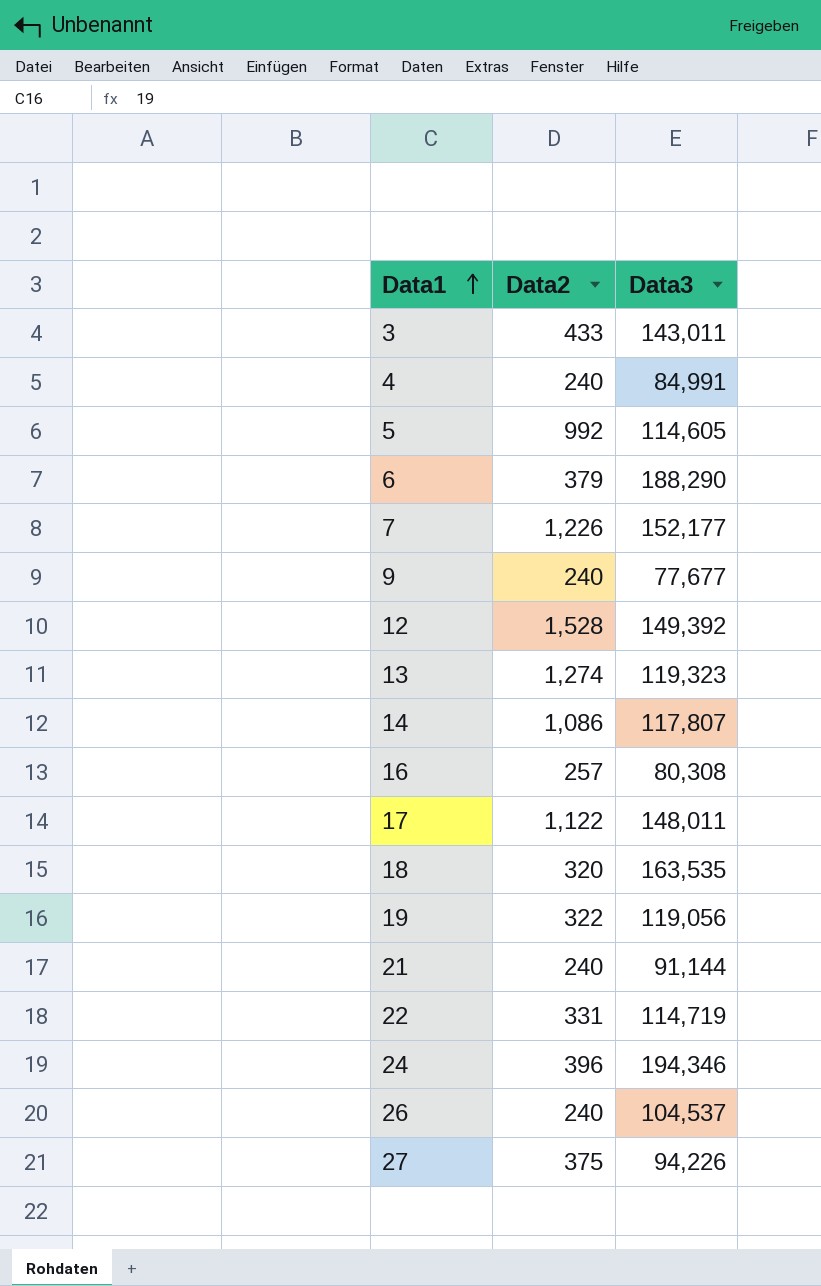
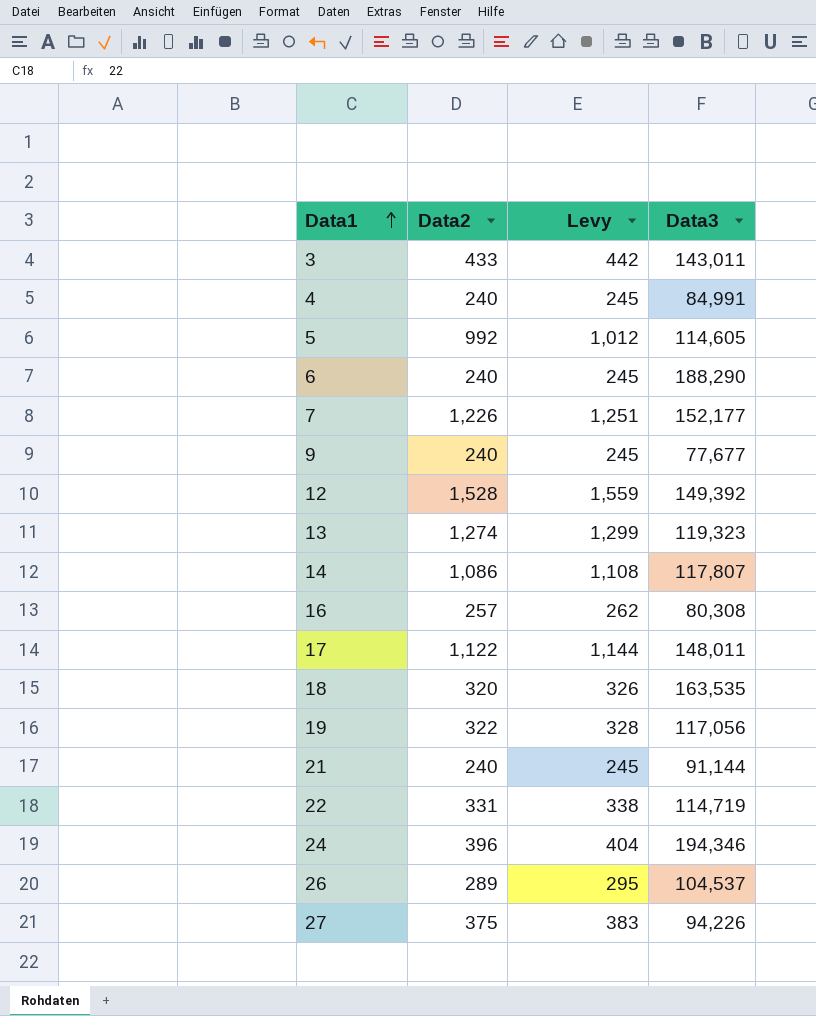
column Levy | formula: none -> [Data2] * 1.02
6 | Data2: 379 -> 240
19 | Data3: 119,056 -> 117,056
26 | Data2: 240 -> 289

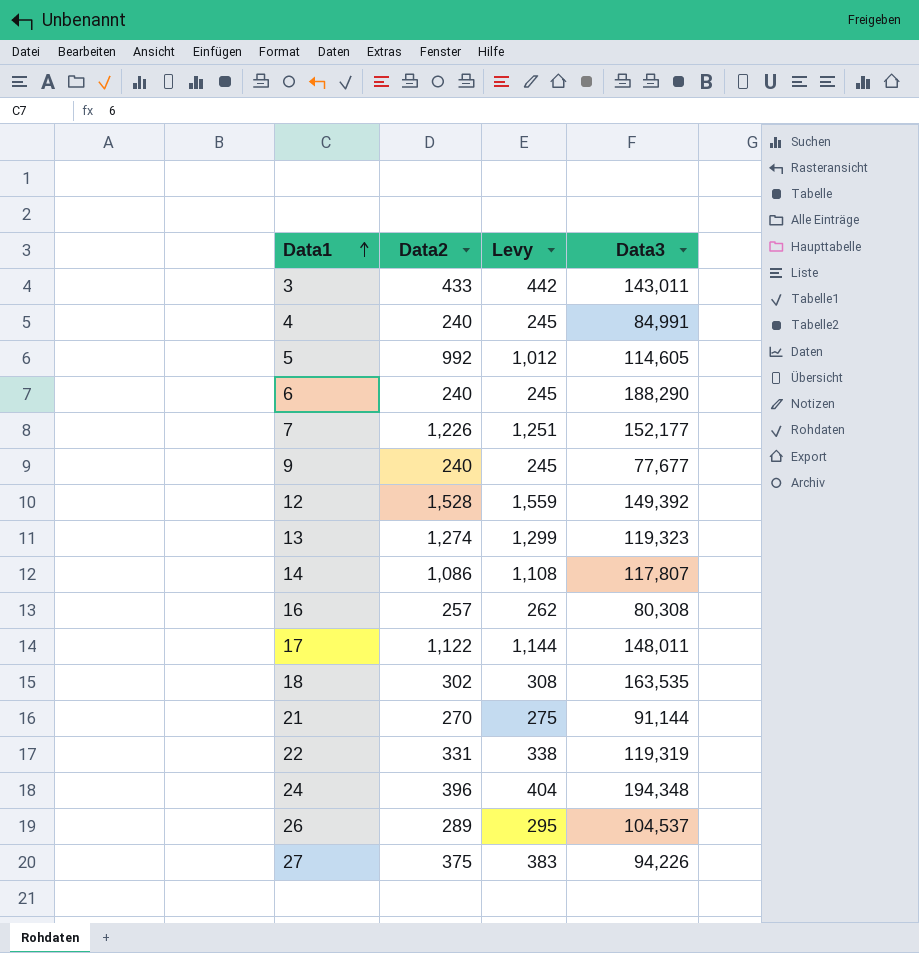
row 19: 322 | 328 | 117,056 -> none
18 | Data2: 320 -> 302
18 | Levy: 326 -> 308
21 | Data2: 240 -> 270
21 | Levy: 245 -> 275
22 | Data3: 114,719 -> 119,319
24 | Data3: 194,346 -> 194,348

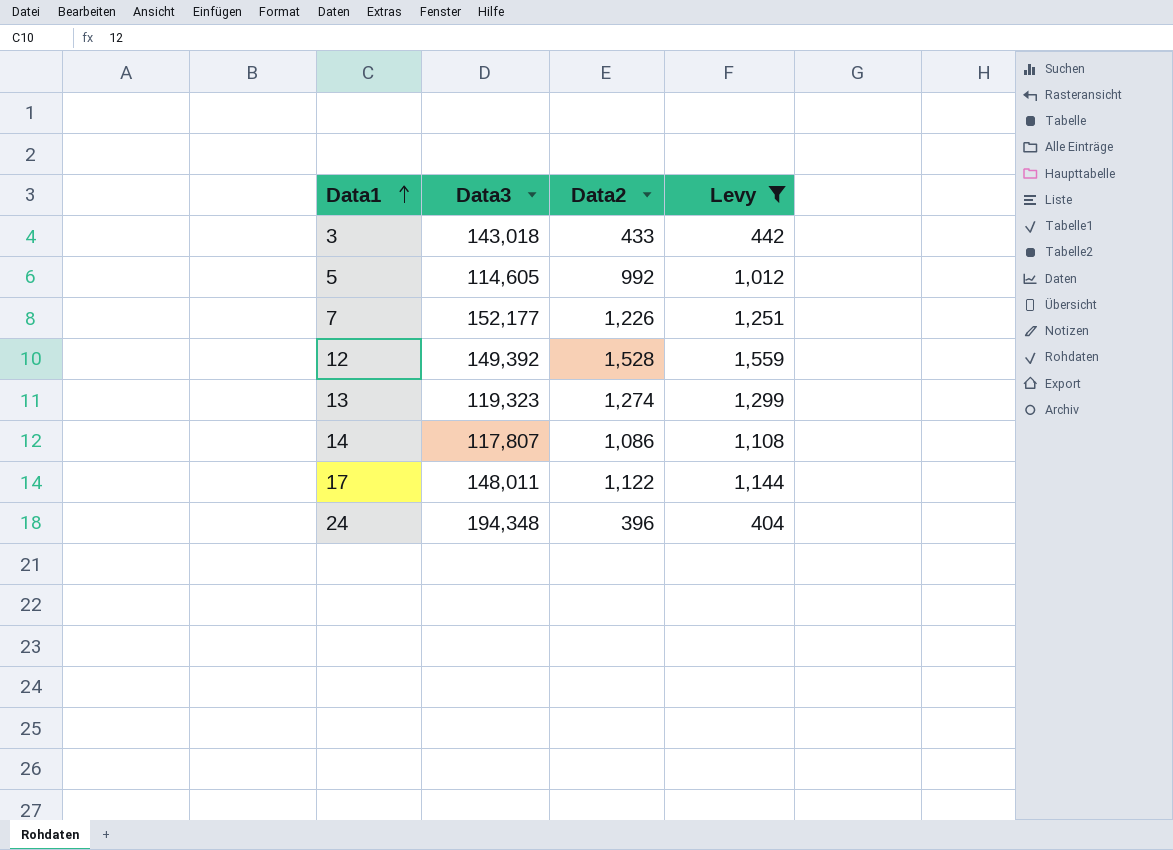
filter: none -> Levy >= 404
column Data3 | position: 4 -> 2
3 | Data3: 143,011 -> 143,018

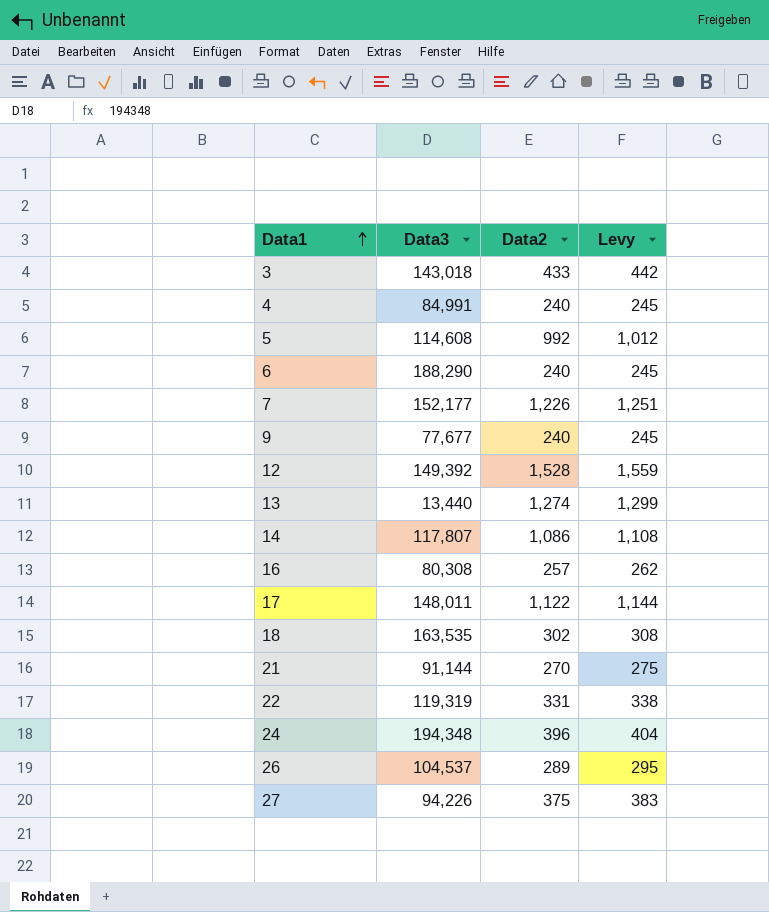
filter: Levy >= 404 -> none
5 | Data3: 114,605 -> 114,608
13 | Data3: 119,323 -> 13,440

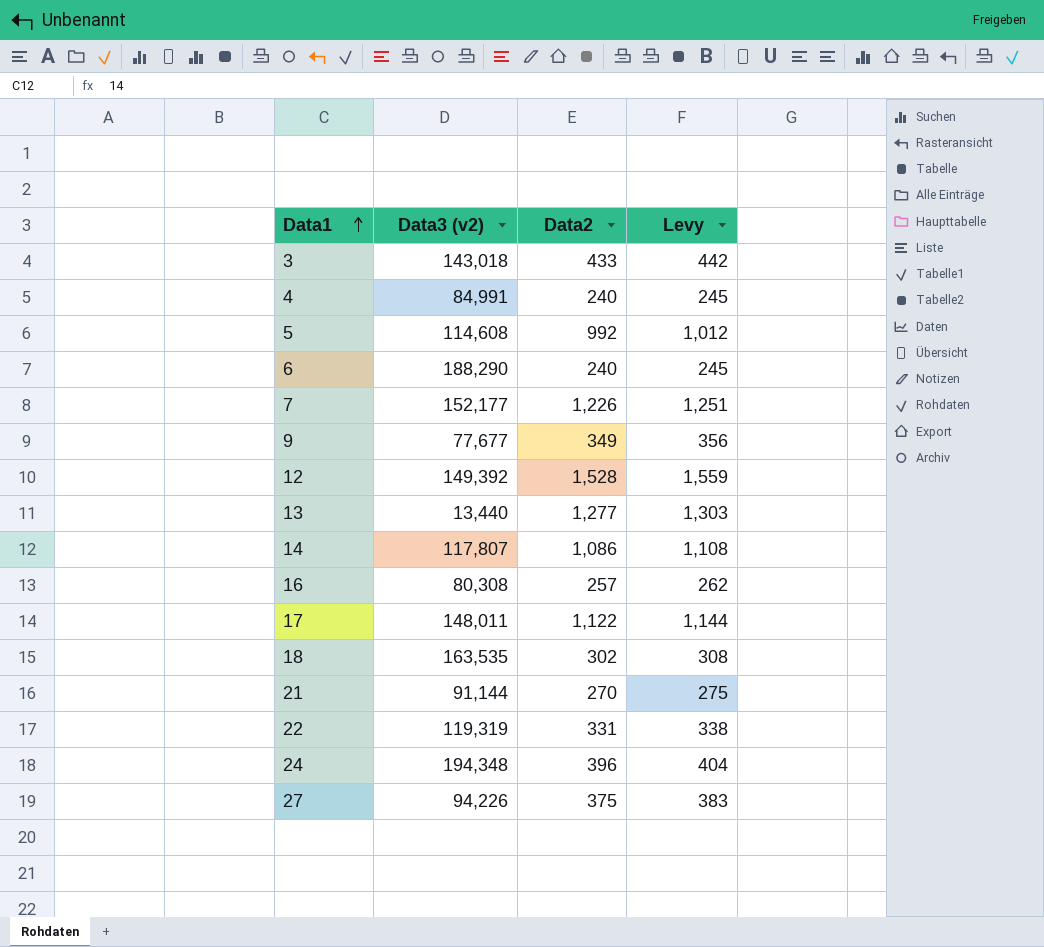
column name: Data3 -> Data3 (v2)
row 26: 104,537 | 289 | 295 -> none
9 | Data2: 240 -> 349
9 | Levy: 245 -> 356
13 | Data2: 1,274 -> 1,277
13 | Levy: 1,299 -> 1,303

